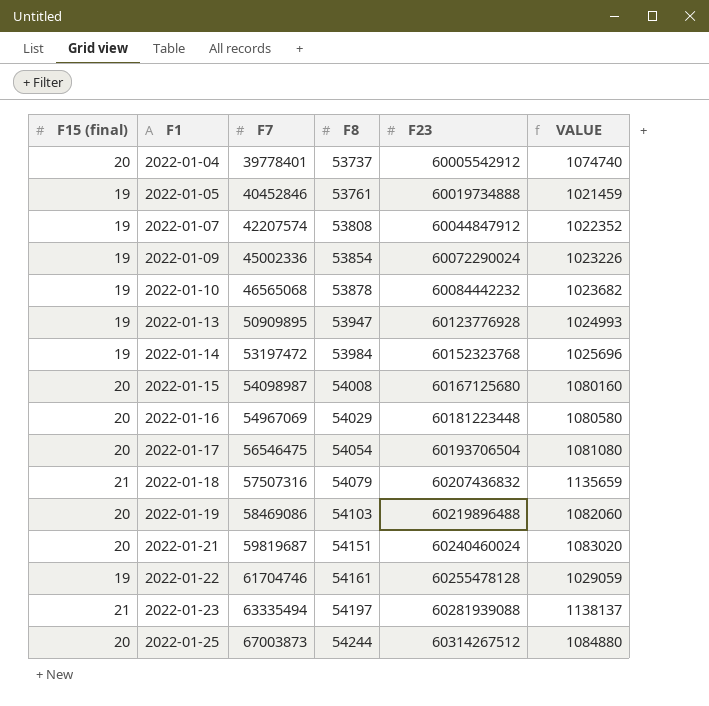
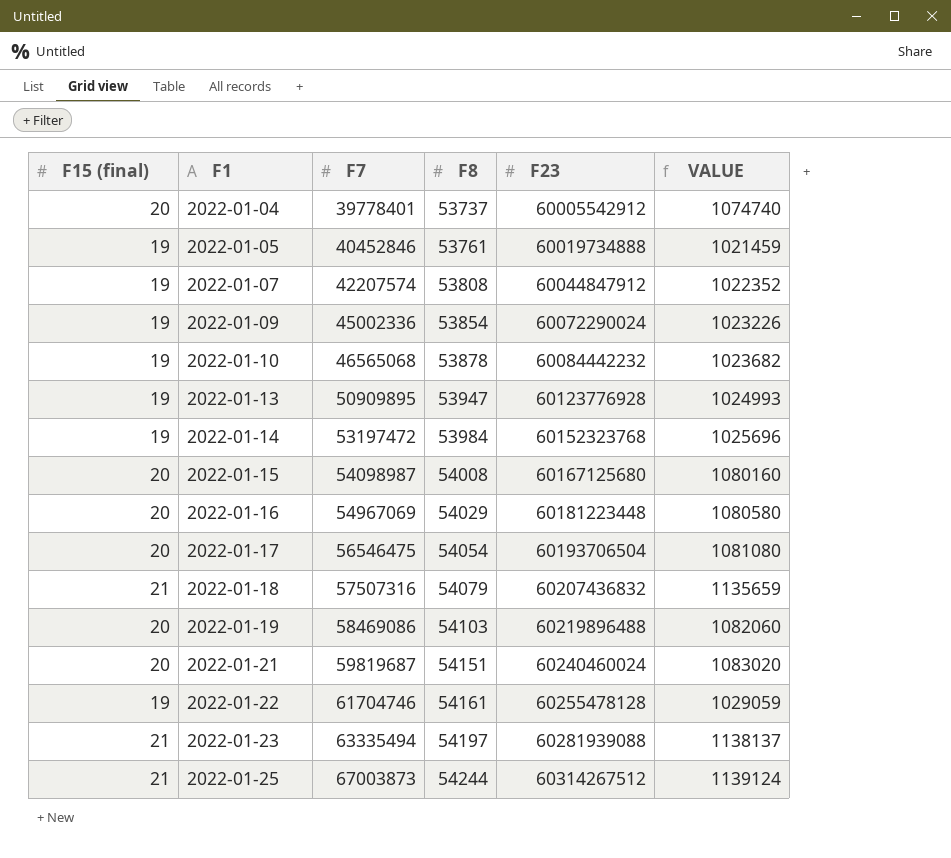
2022-01-25 | F15 (final): 20 -> 21
2022-01-25 | VALUE: 1084880 -> 1139124

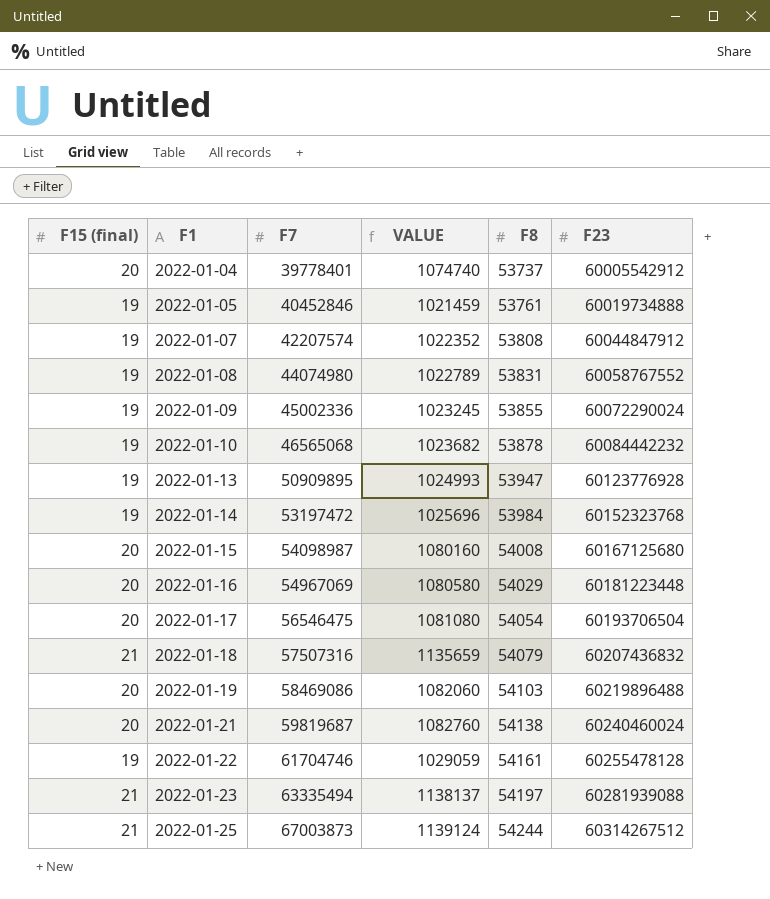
column VALUE | position: 6 -> 4
row 2022-01-08: none -> 19 | 44074980 | 1022789 | 53831 | 60058767552
2022-01-09 | VALUE: 1023226 -> 1023245
2022-01-09 | F8: 53854 -> 53855
2022-01-21 | VALUE: 1083020 -> 1082760
2022-01-21 | F8: 54151 -> 54138

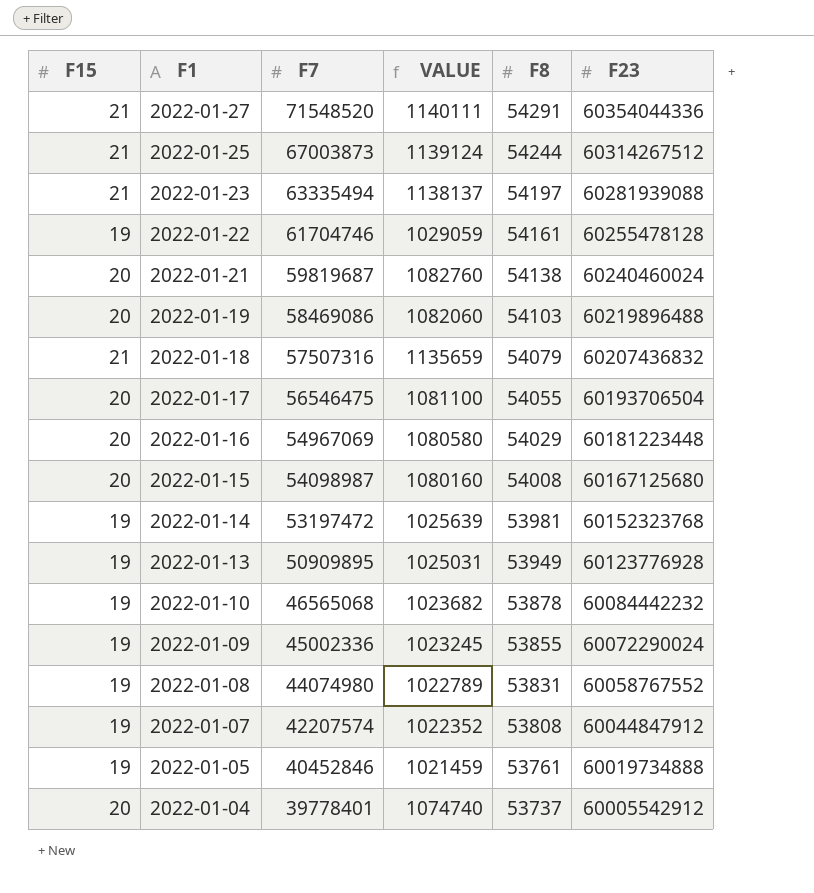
row order: F1 ascending -> F1 descending
column name: F15 (final) -> F15
row 2022-01-27: none -> 21 | 71548520 | 1140111 | 54291 | 60354044336
2022-01-17 | VALUE: 1081080 -> 1081100
2022-01-17 | F8: 54054 -> 54055
2022-01-14 | VALUE: 1025696 -> 1025639
2022-01-14 | F8: 53984 -> 53981
2022-01-13 | VALUE: 1024993 -> 1025031
2022-01-13 | F8: 53947 -> 53949

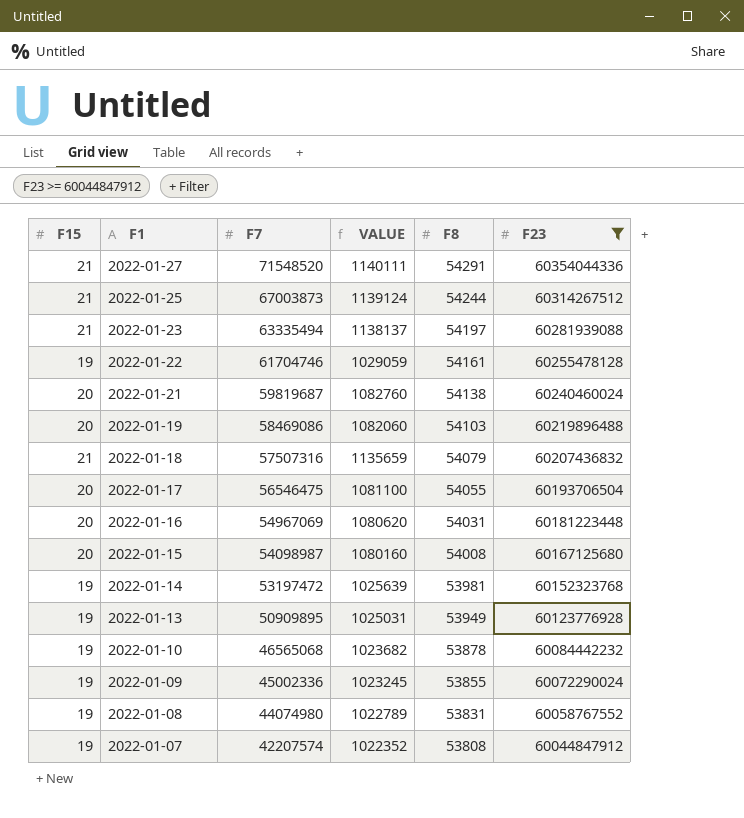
filter: none -> F23 >= 60044847912
2022-01-16 | VALUE: 1080580 -> 1080620
2022-01-16 | F8: 54029 -> 54031

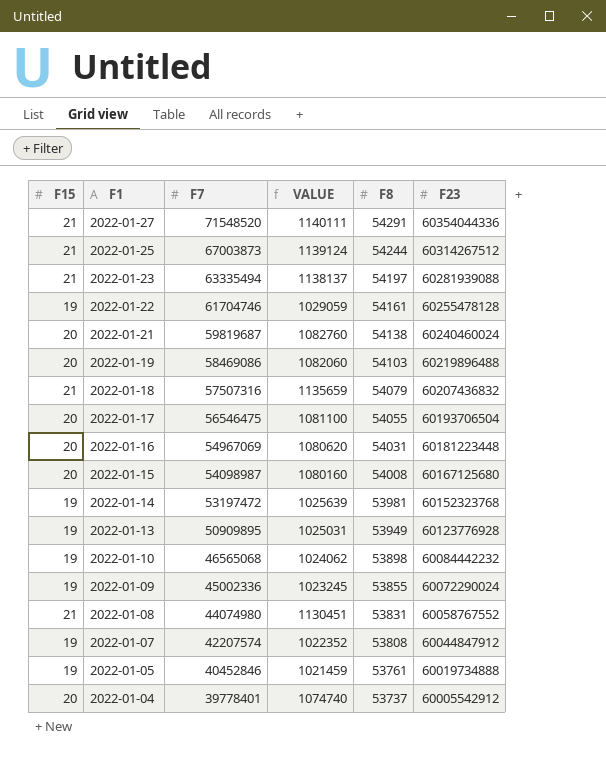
filter: F23 >= 60044847912 -> none
2022-01-10 | VALUE: 1023682 -> 1024062
2022-01-10 | F8: 53878 -> 53898
2022-01-08 | F15: 19 -> 21
2022-01-08 | VALUE: 1022789 -> 1130451

